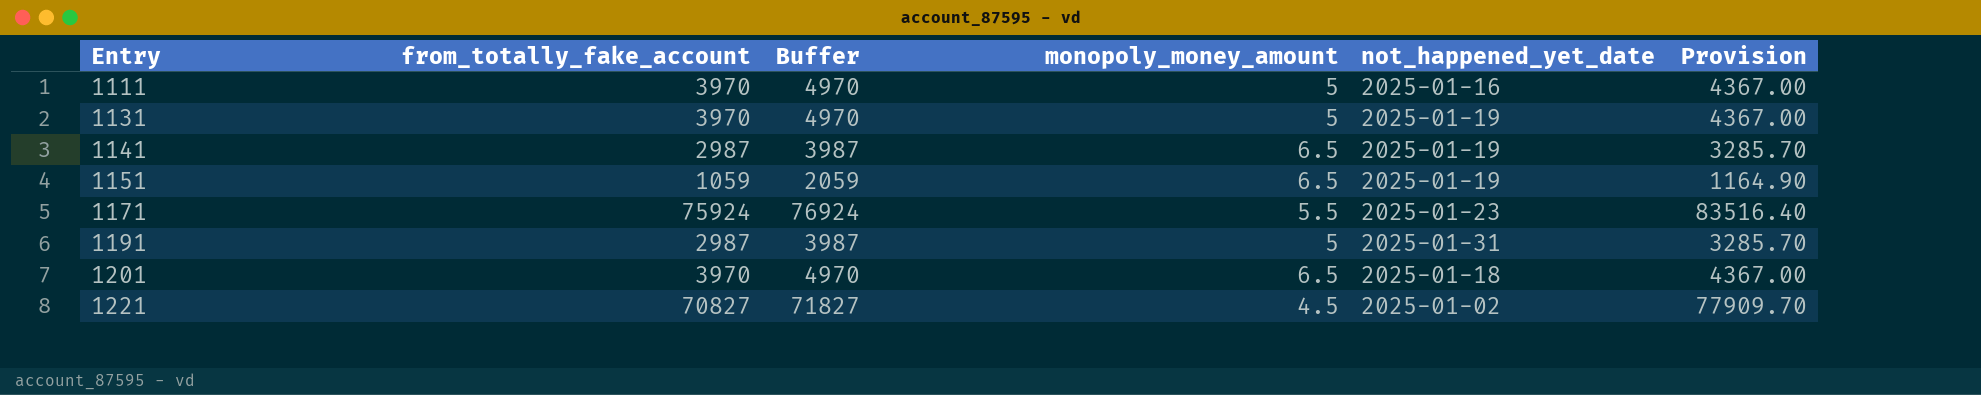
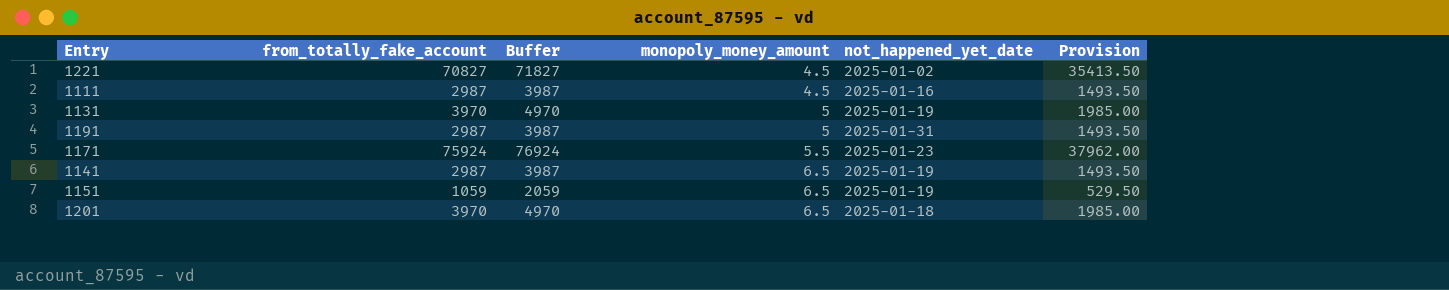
row order: Entry ascending -> monopoly_money_amount ascending
column Provision | formula: [from_totally_fake_account] * 1.1 -> [from_totally_fake_account] * 0.5
1111 | from_totally_fake_account: 3970 -> 2987
1111 | Buffer: 4970 -> 3987
1111 | monopoly_money_amount: 5 -> 4.5

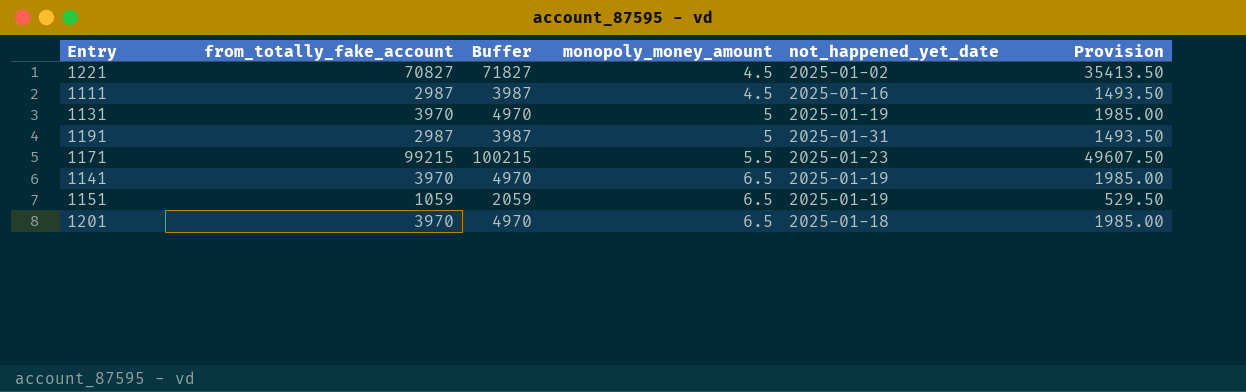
1171 | from_totally_fake_account: 75924 -> 99215
1171 | Buffer: 76924 -> 100215
1171 | Provision: 37962.00 -> 49607.50
1141 | from_totally_fake_account: 2987 -> 3970
1141 | Buffer: 3987 -> 4970
1141 | Provision: 1493.50 -> 1985.00

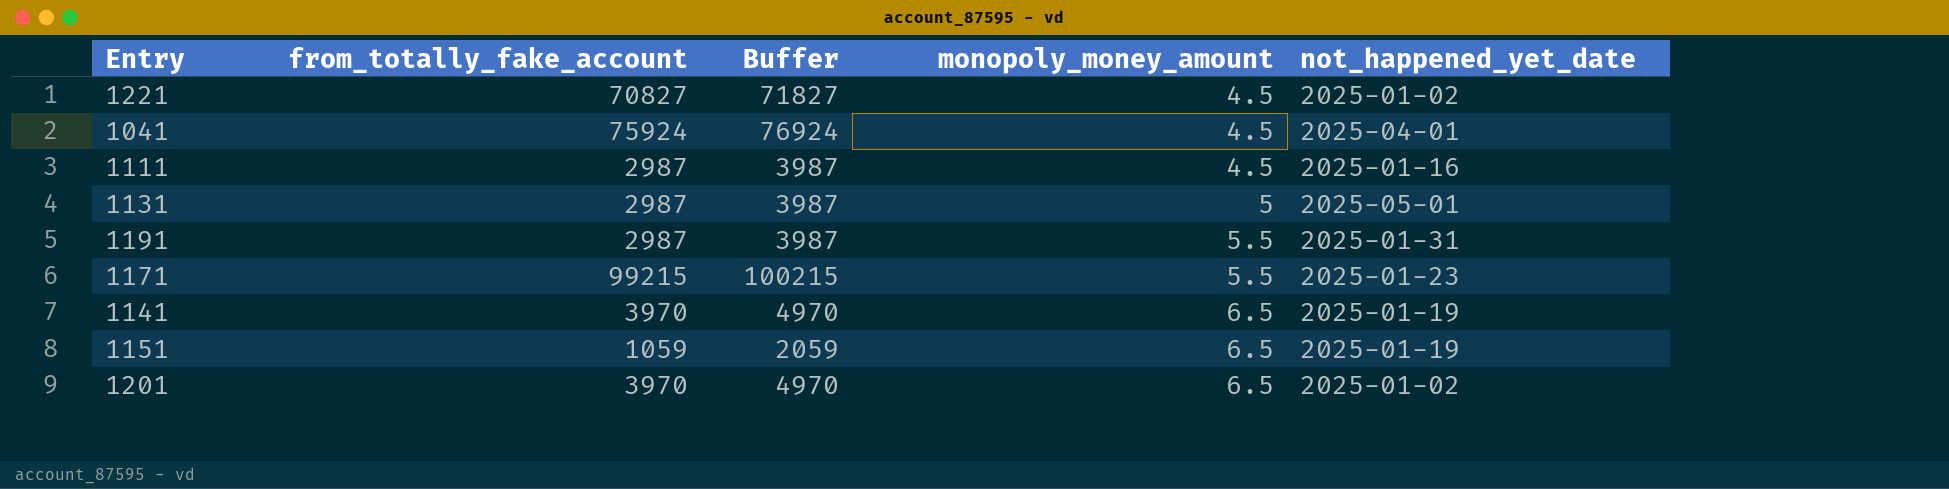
column Provision | formula: [from_totally_fake_account] * 0.5 -> none
row 1041: none -> 75924 | 76924 | 4.5 | 2025-04-01
1131 | from_totally_fake_account: 3970 -> 2987
1131 | Buffer: 4970 -> 3987
1131 | not_happened_yet_date: 2025-01-19 -> 2025-05-01
1191 | monopoly_money_amount: 5 -> 5.5
1201 | not_happened_yet_date: 2025-01-18 -> 2025-01-02

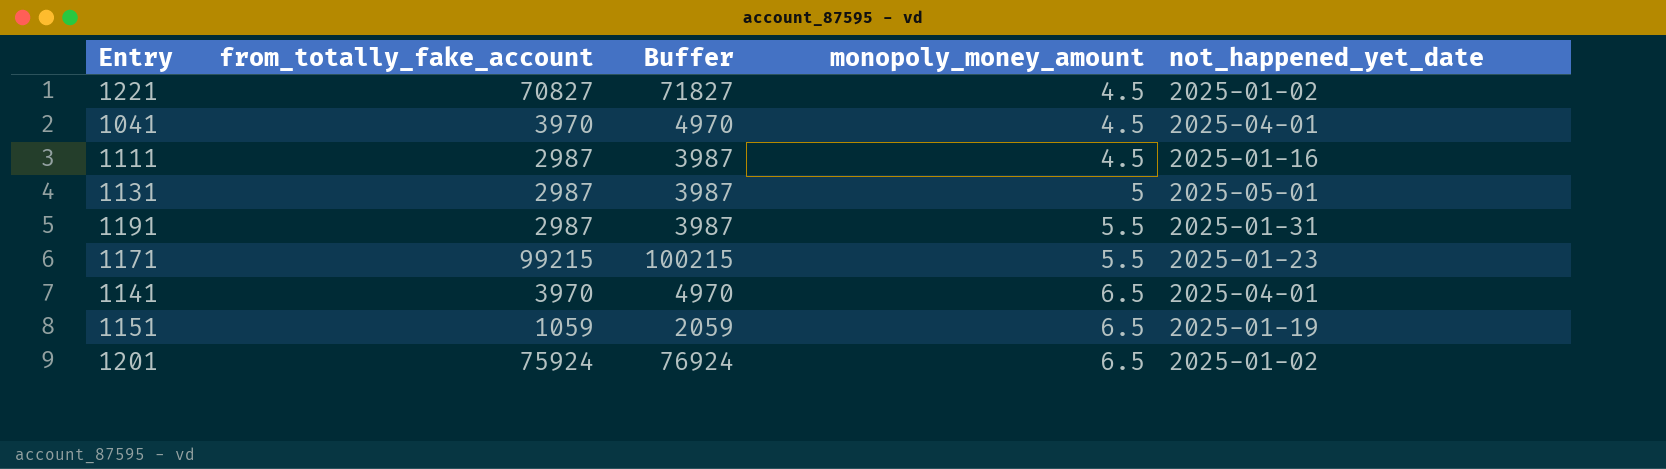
1041 | from_totally_fake_account: 75924 -> 3970
1041 | Buffer: 76924 -> 4970
1141 | not_happened_yet_date: 2025-01-19 -> 2025-04-01
1201 | from_totally_fake_account: 3970 -> 75924
1201 | Buffer: 4970 -> 76924

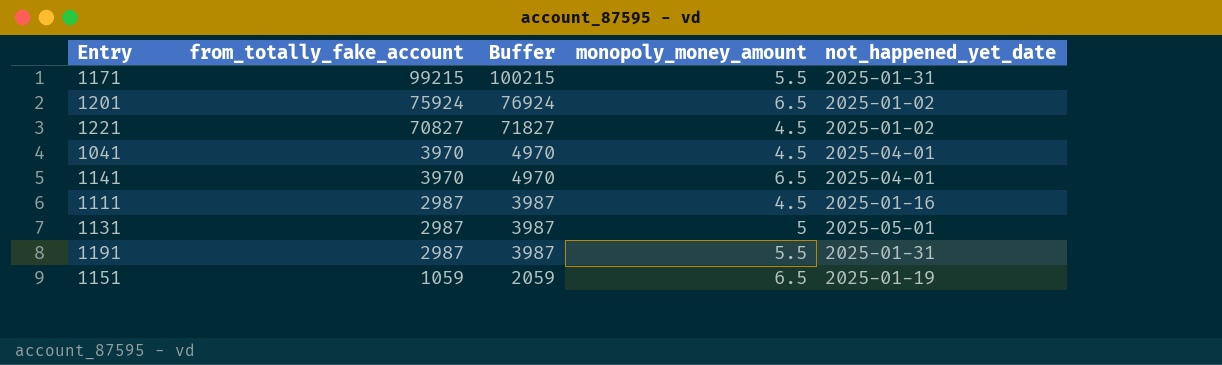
row order: monopoly_money_amount ascending -> from_totally_fake_account descending
1171 | not_happened_yet_date: 2025-01-23 -> 2025-01-31

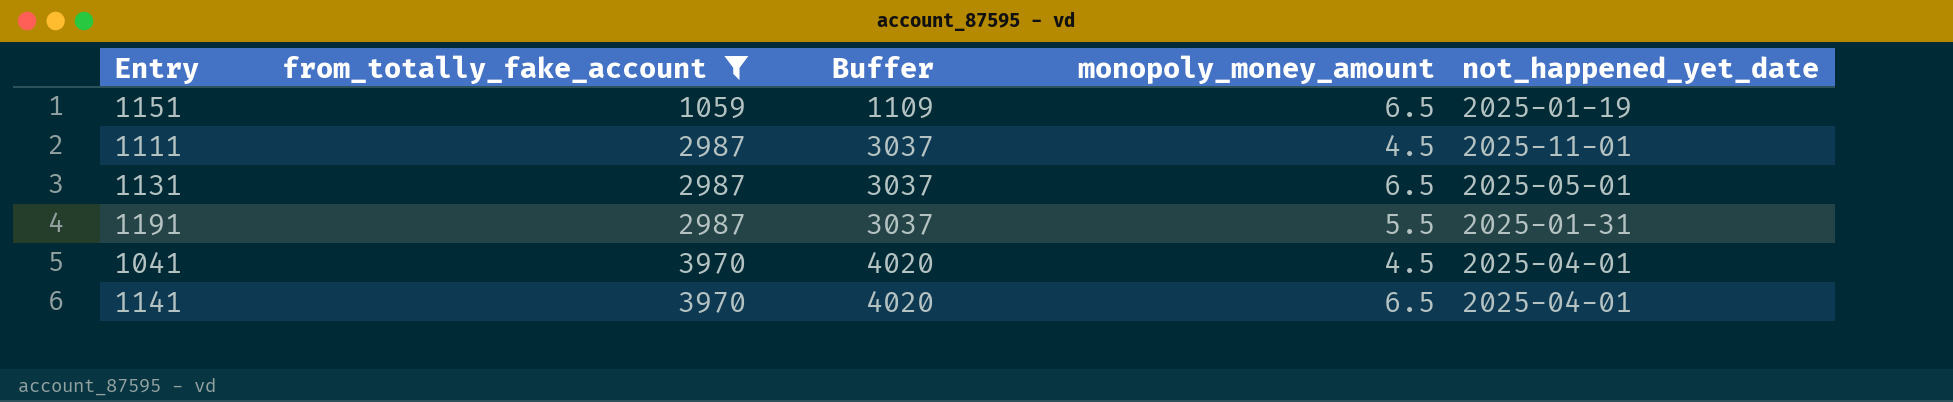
filter: none -> from_totally_fake_account <= 3970
row order: from_totally_fake_account descending -> from_totally_fake_account ascending
column Buffer | formula: [from_totally_fake_account] + 1000 -> [from_totally_fake_account] + 50
1111 | not_happened_yet_date: 2025-01-16 -> 2025-11-01
1131 | monopoly_money_amount: 5 -> 6.5

